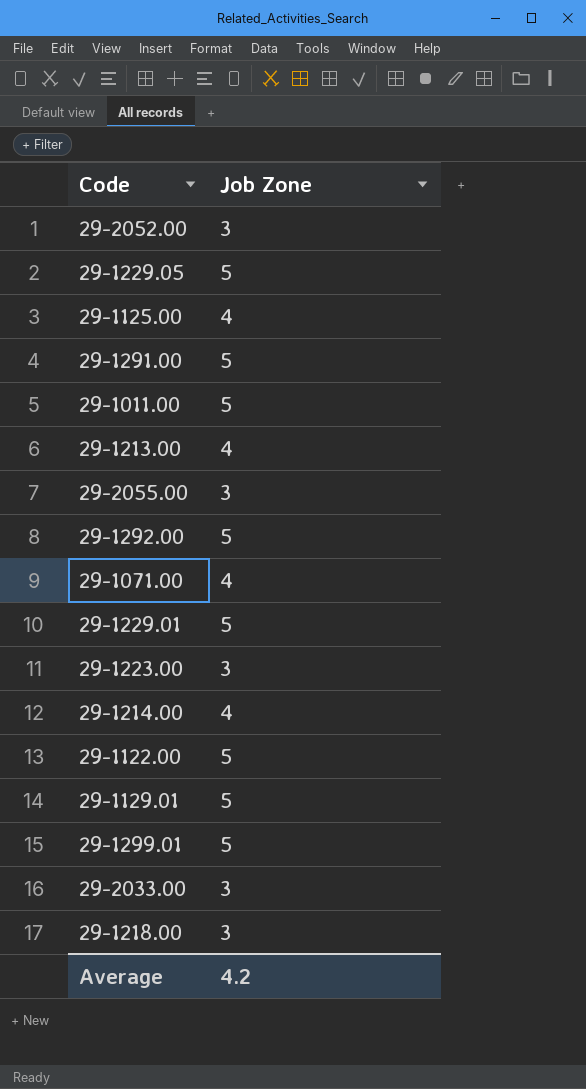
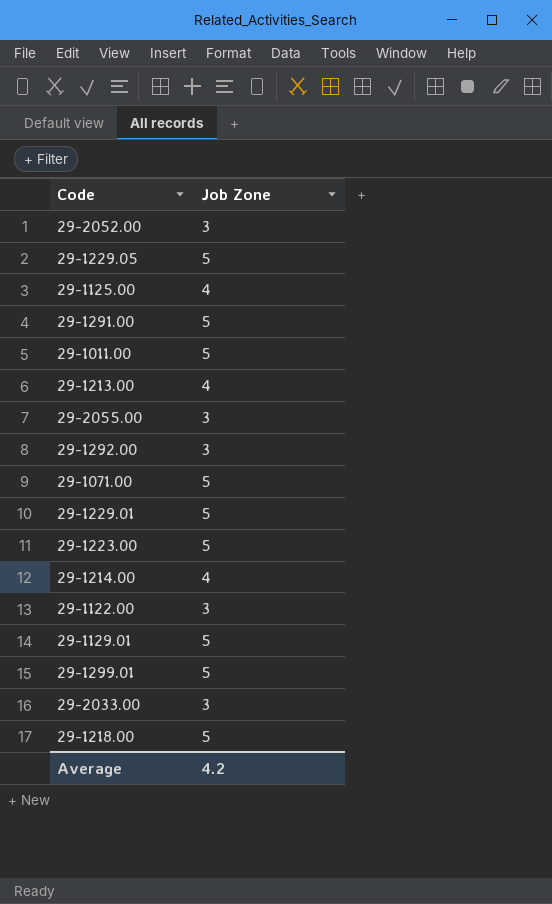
29-1292.00 | Job Zone: 5 -> 3
29-1071.00 | Job Zone: 4 -> 5
29-1223.00 | Job Zone: 3 -> 5
29-1122.00 | Job Zone: 5 -> 3
29-1218.00 | Job Zone: 3 -> 5

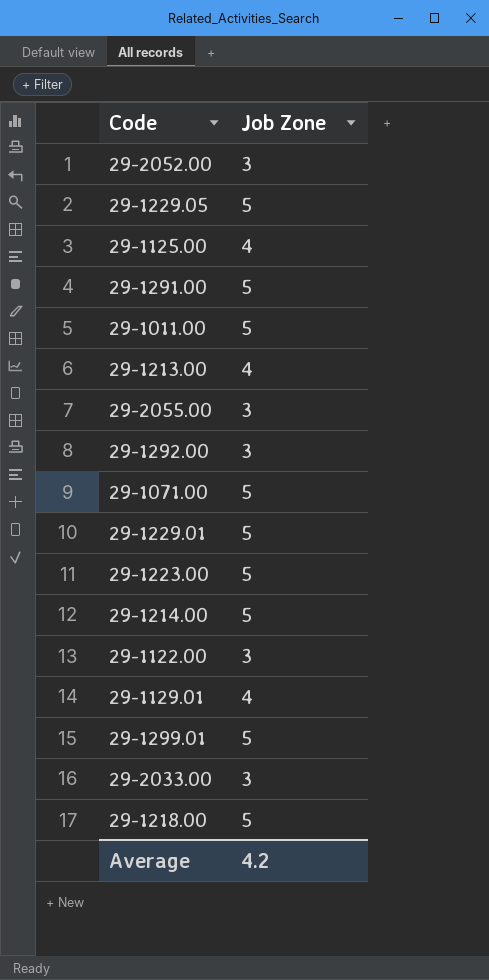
29-1214.00 | Job Zone: 4 -> 5
29-1129.01 | Job Zone: 5 -> 4

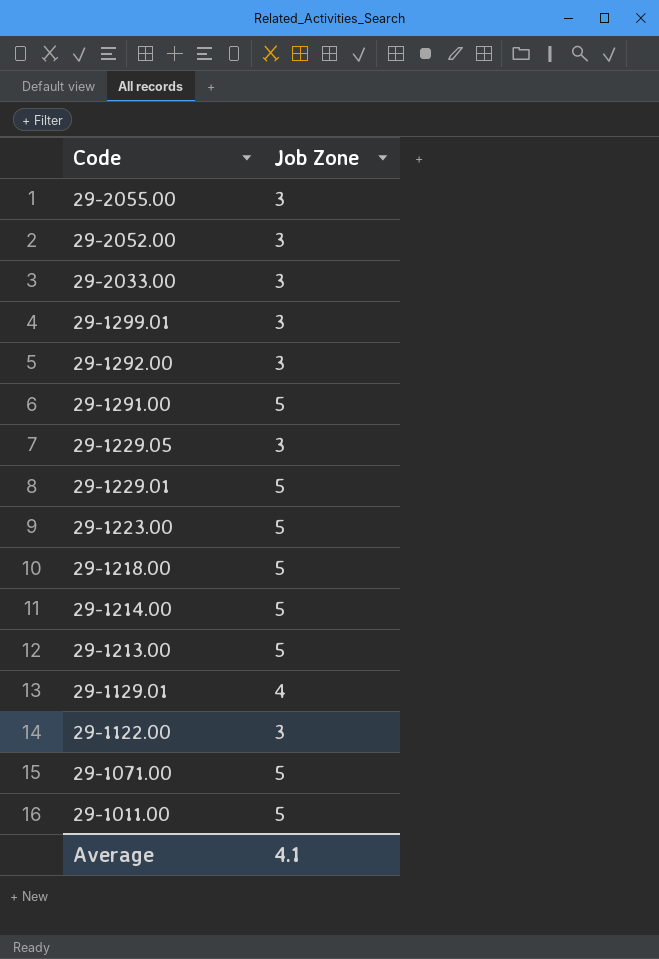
row order: none -> Code descending
row 29-1125.00: 4 -> none
29-1299.01 | Job Zone: 5 -> 3
29-1229.05 | Job Zone: 5 -> 3
29-1213.00 | Job Zone: 4 -> 5
Average | Job Zone: 4.2 -> 4.1

